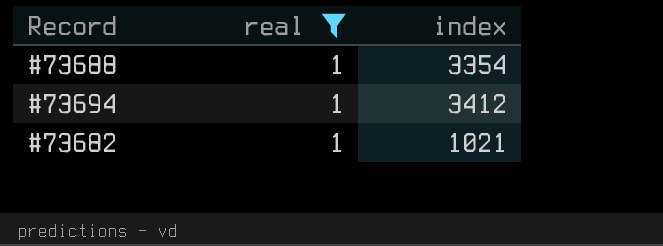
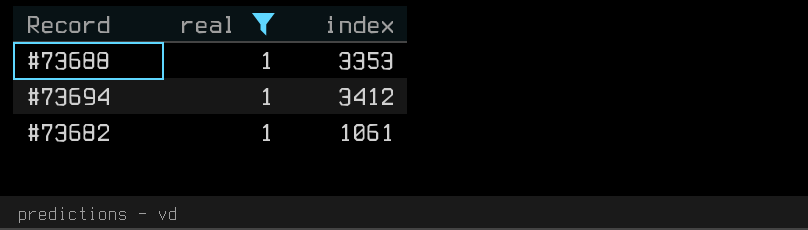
#73688 | index: 3354 -> 3353
#73682 | index: 1021 -> 1061

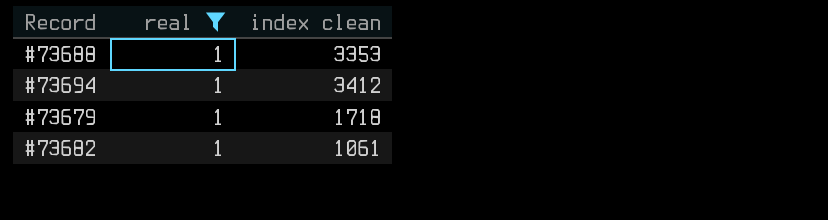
column name: index -> index clean
row #73679: none -> 1 | 1718

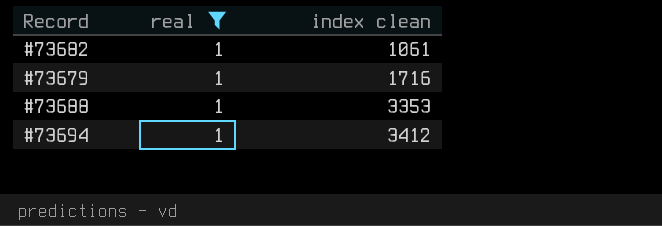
row order: none -> index clean ascending
#73679 | index clean: 1718 -> 1716

